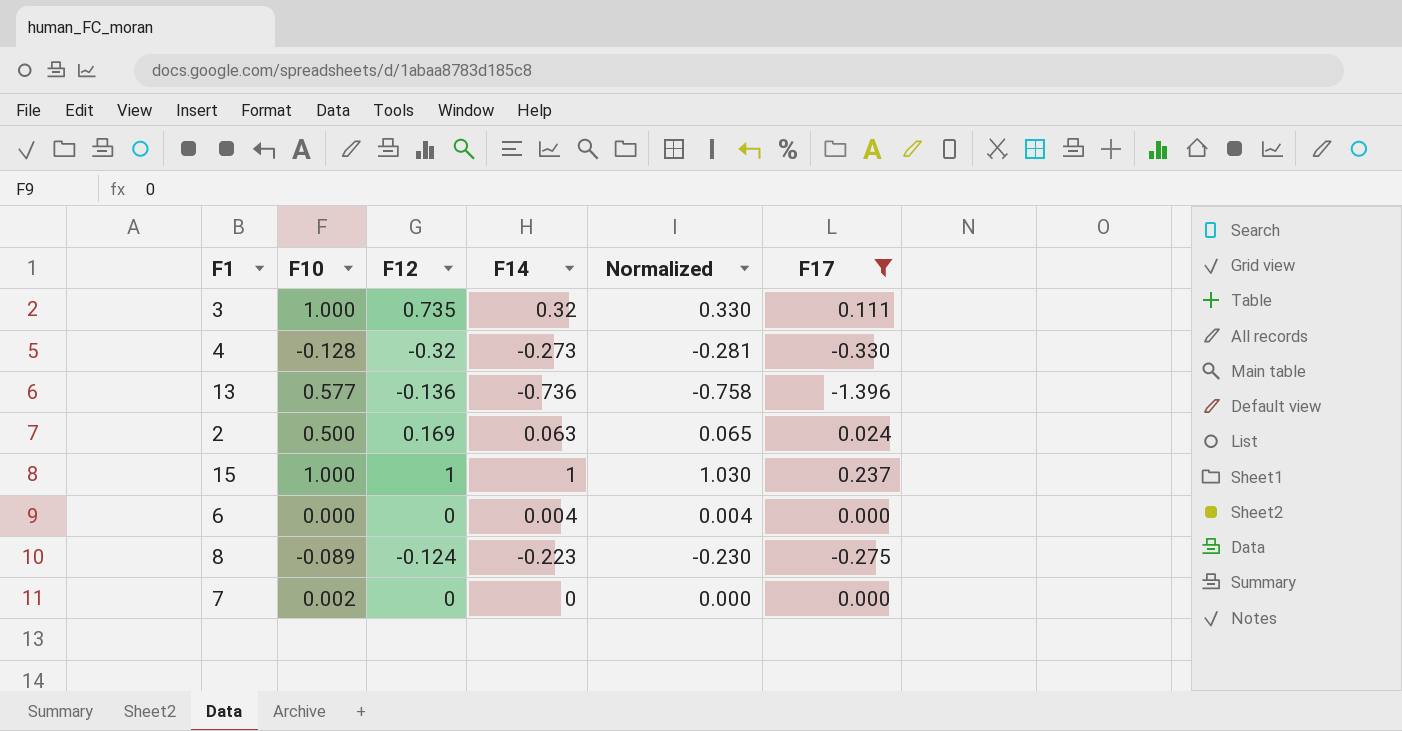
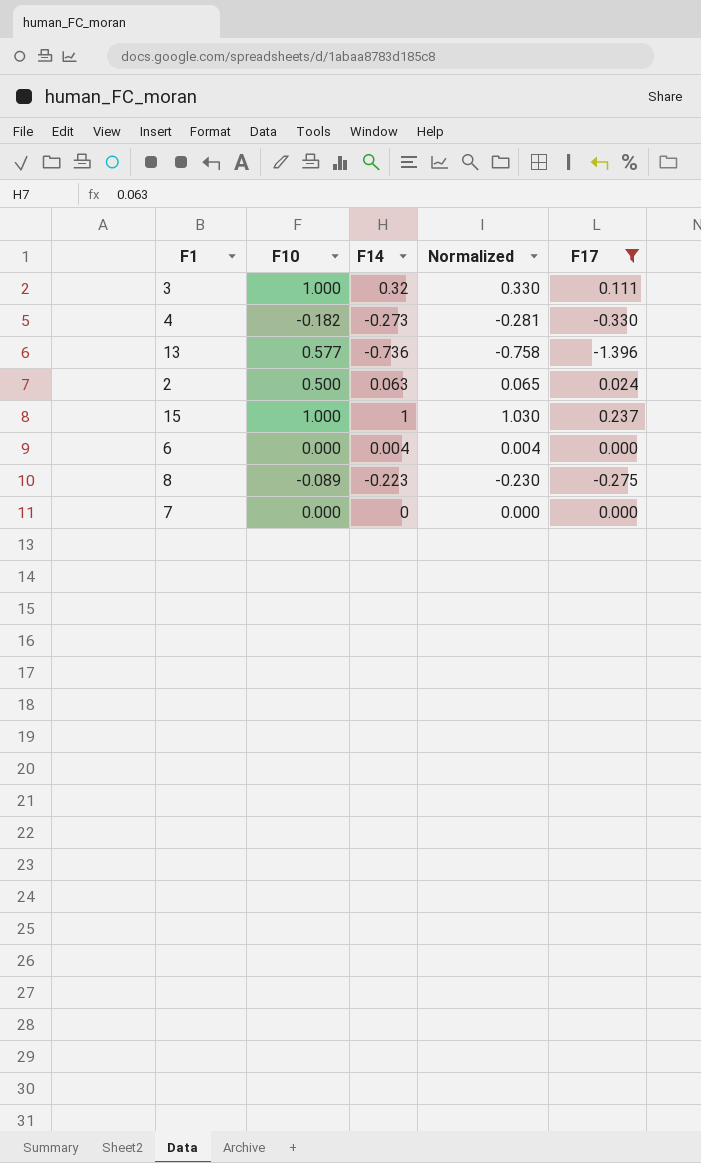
column F12 | position: 3 -> none
4 | F10: -0.128 -> -0.182
7 | F10: 0.002 -> 0.000

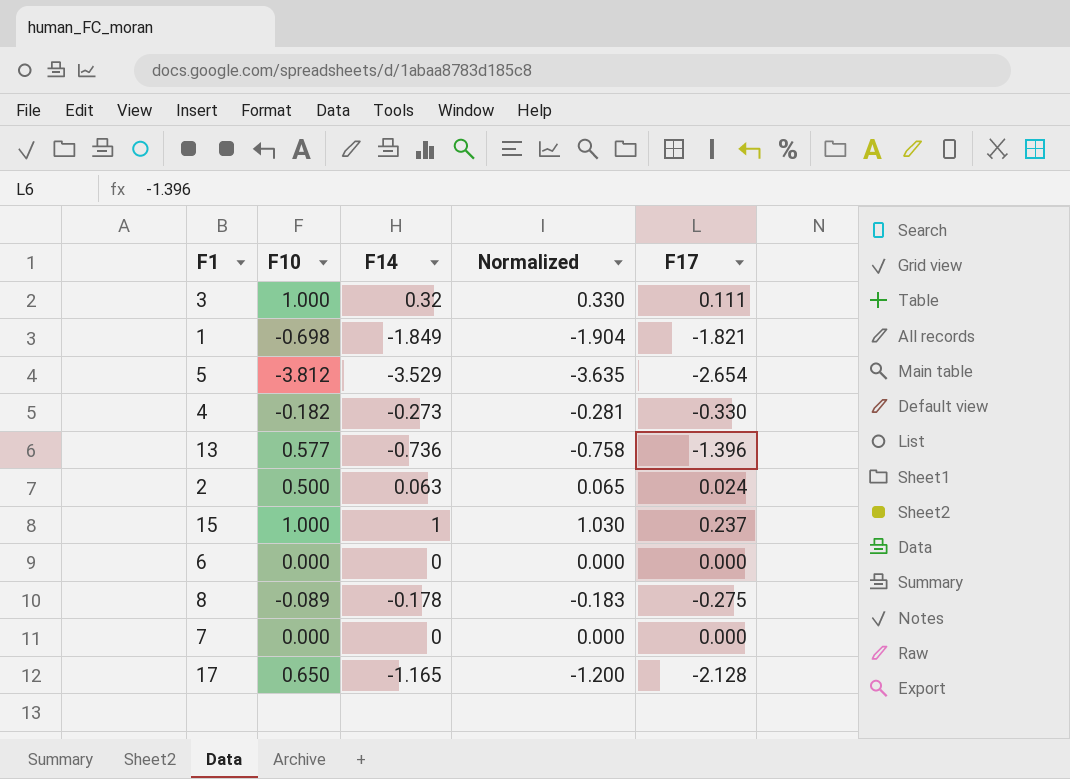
filter: F17 >= -1.396 -> none
6 | F14: 0.004 -> 0
6 | Normalized: 0.004 -> 0.000
8 | F14: -0.223 -> -0.178
8 | Normalized: -0.230 -> -0.183

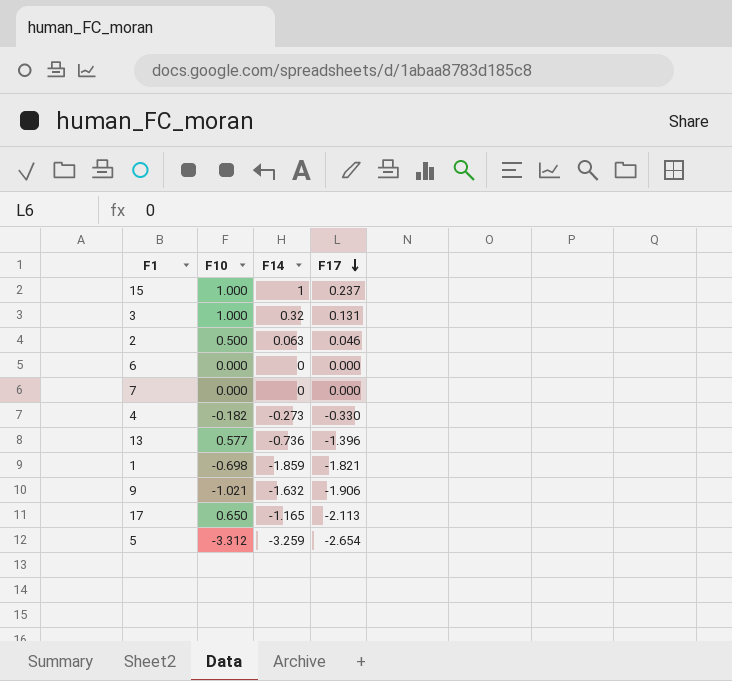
row order: none -> F17 descending
column Normalized | formula: [F14] * 1.03 -> none
row 8: -0.089 | -0.178 | -0.183 | -0.275 -> none
3 | F17: 0.111 -> 0.131
2 | F17: 0.024 -> 0.046
1 | F14: -1.849 -> -1.859
row 9: none -> -1.021 | -1.632 | -1.906
17 | F17: -2.128 -> -2.113
5 | F10: -3.812 -> -3.312
5 | F14: -3.529 -> -3.259

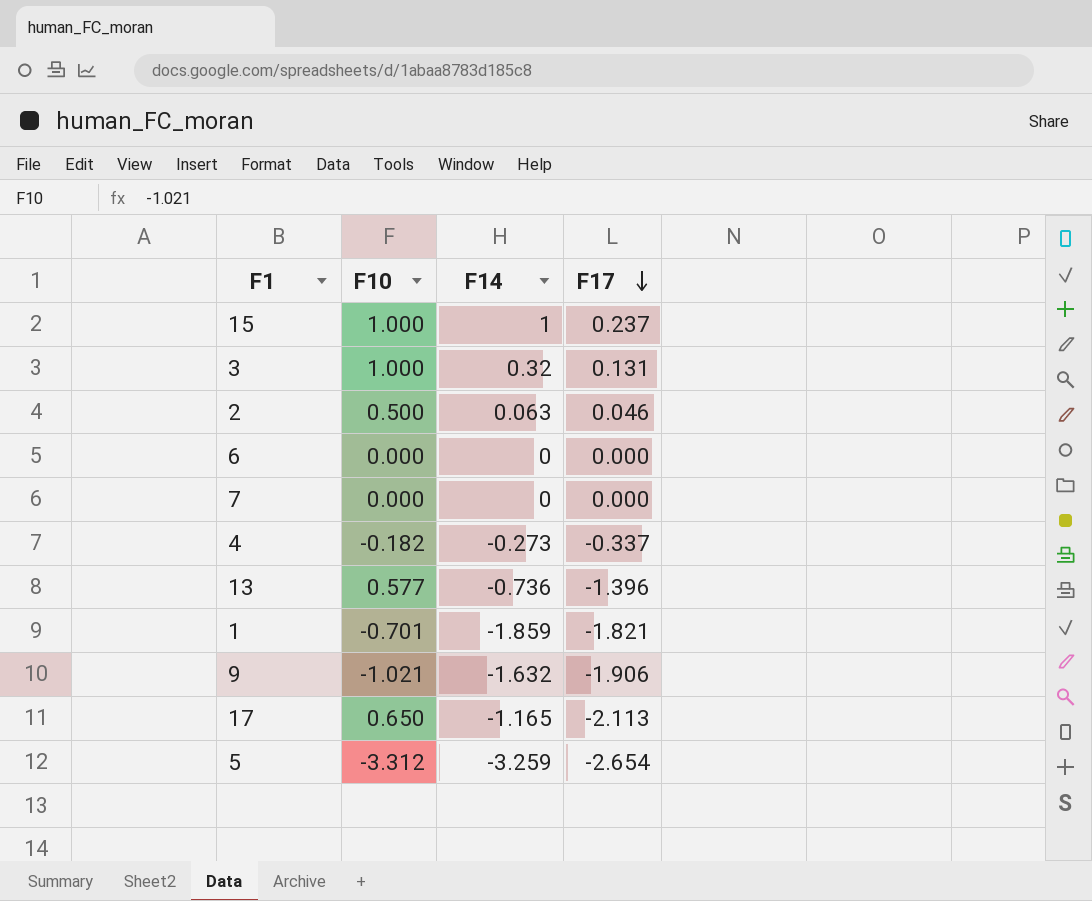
4 | F17: -0.330 -> -0.337
1 | F10: -0.698 -> -0.701

